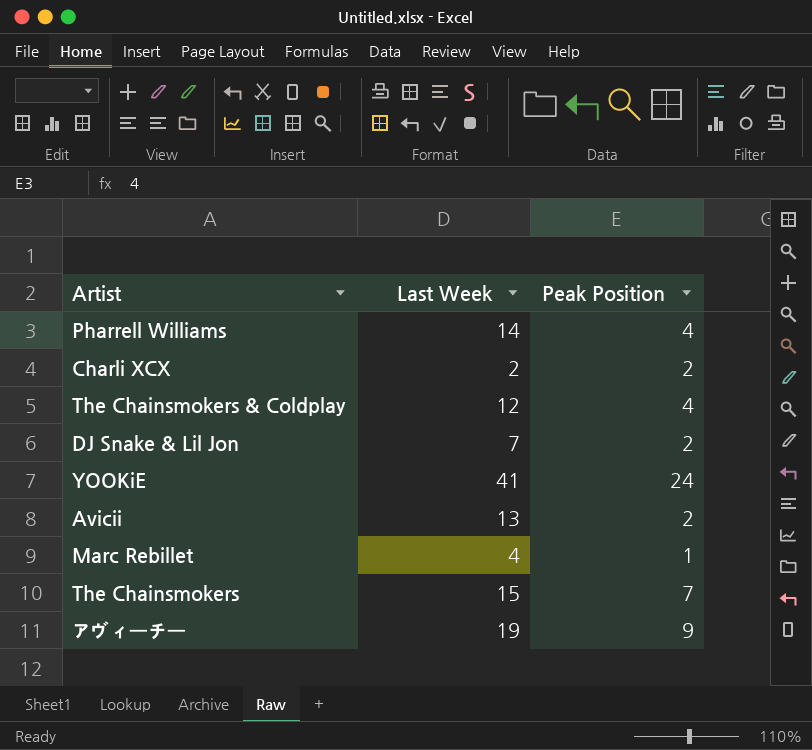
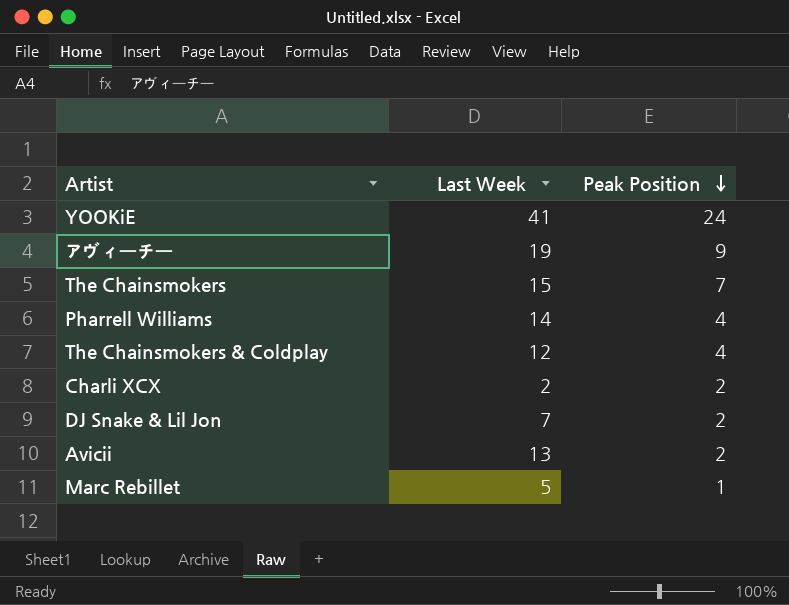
row order: none -> Peak Position descending
Marc Rebillet | Last Week: 4 -> 5

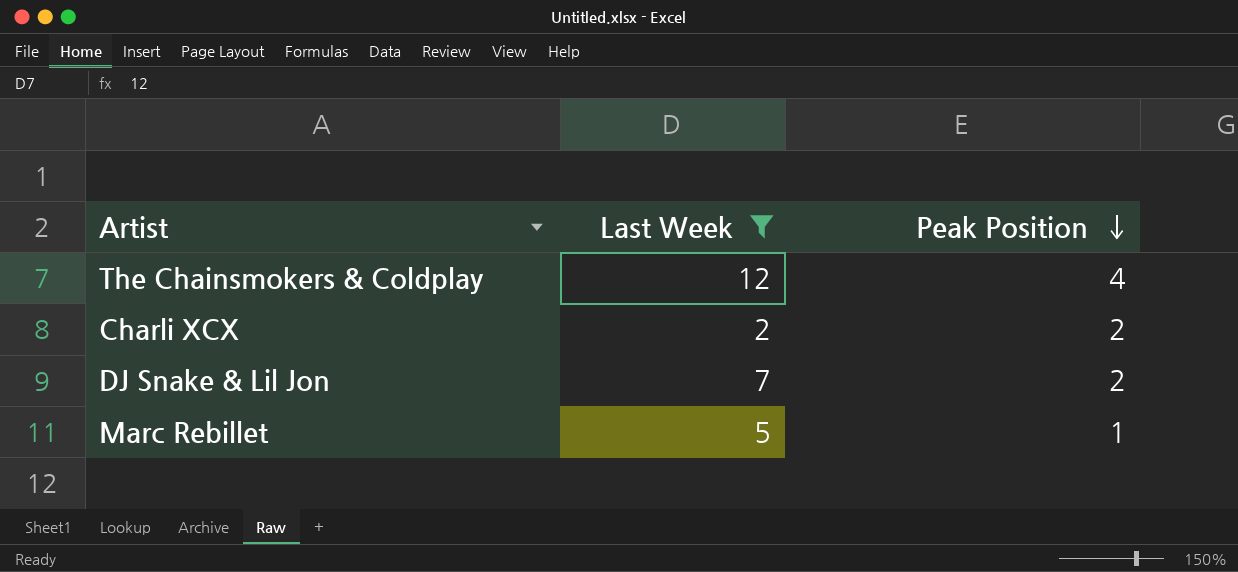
filter: none -> Last Week <= 12

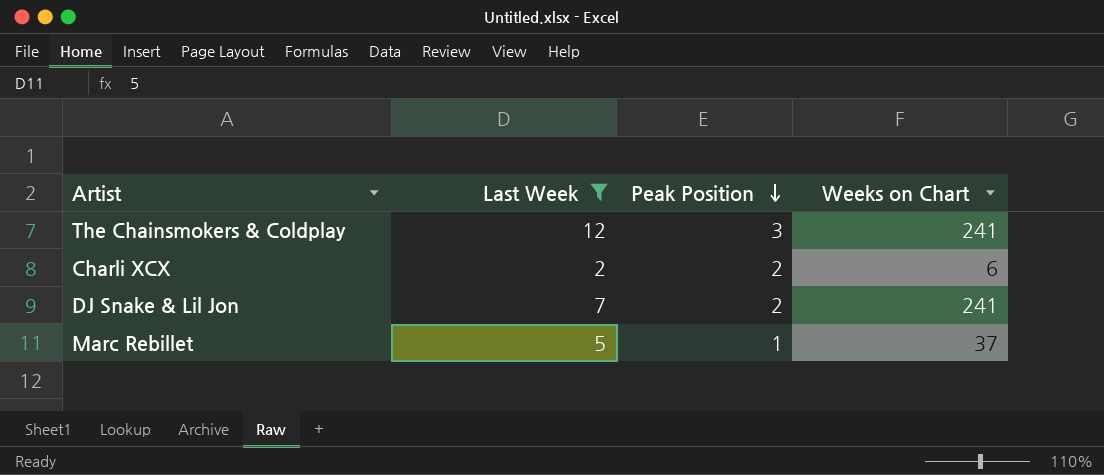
column Weeks on Chart | position: none -> 4
The Chainsmokers & Coldplay | Peak Position: 4 -> 3

